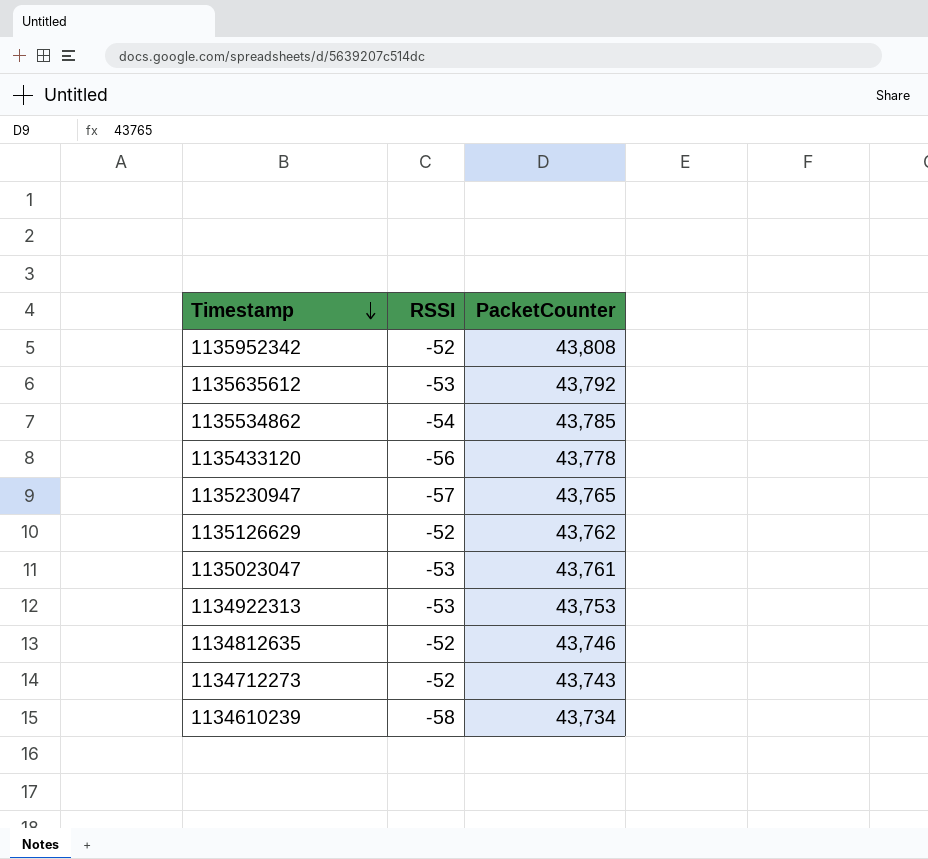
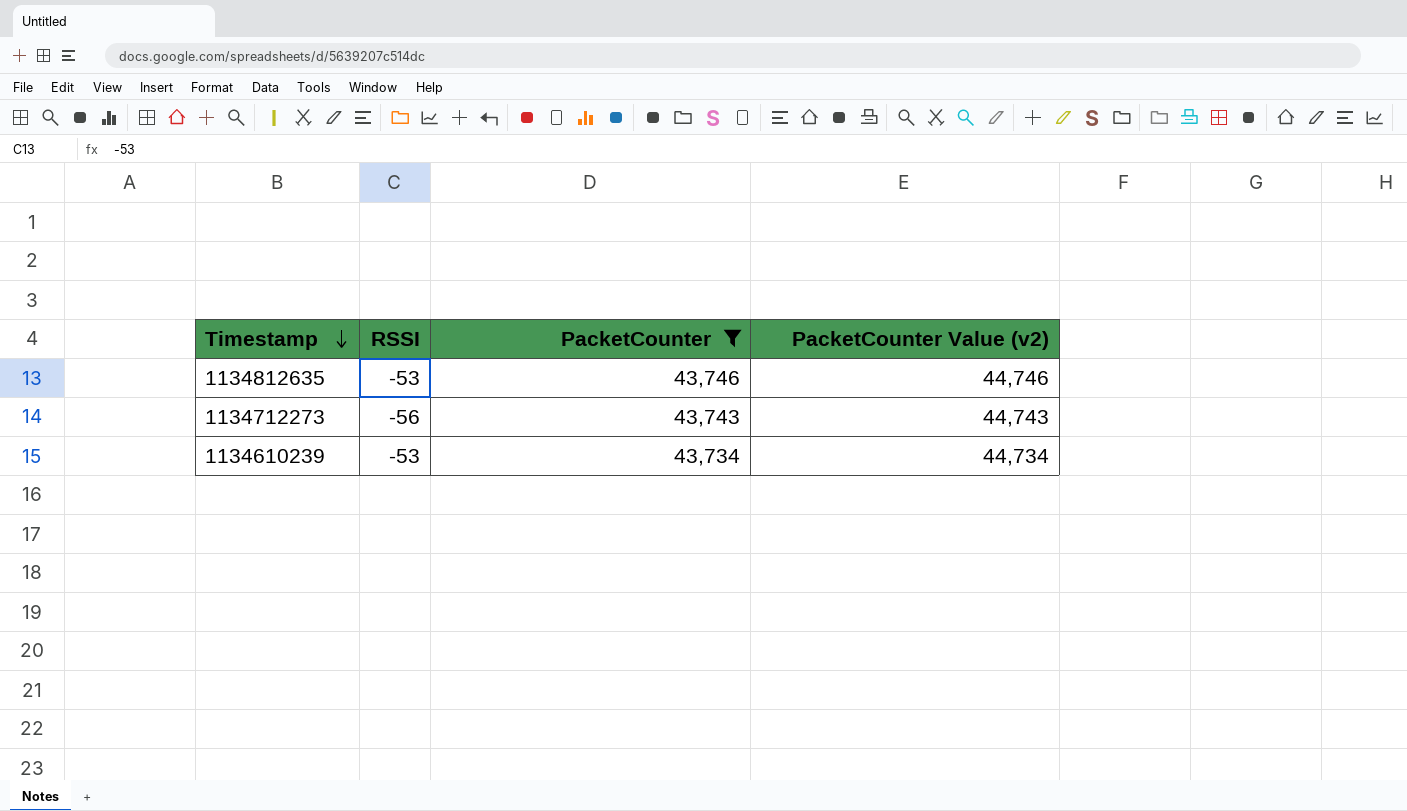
filter: none -> PacketCounter <= 43,746
column PacketCounter Value (v2) | formula: none -> [PacketCounter] + 1000
1134812635 | RSSI: -52 -> -53
1134712273 | RSSI: -52 -> -56
1134610239 | RSSI: -58 -> -53

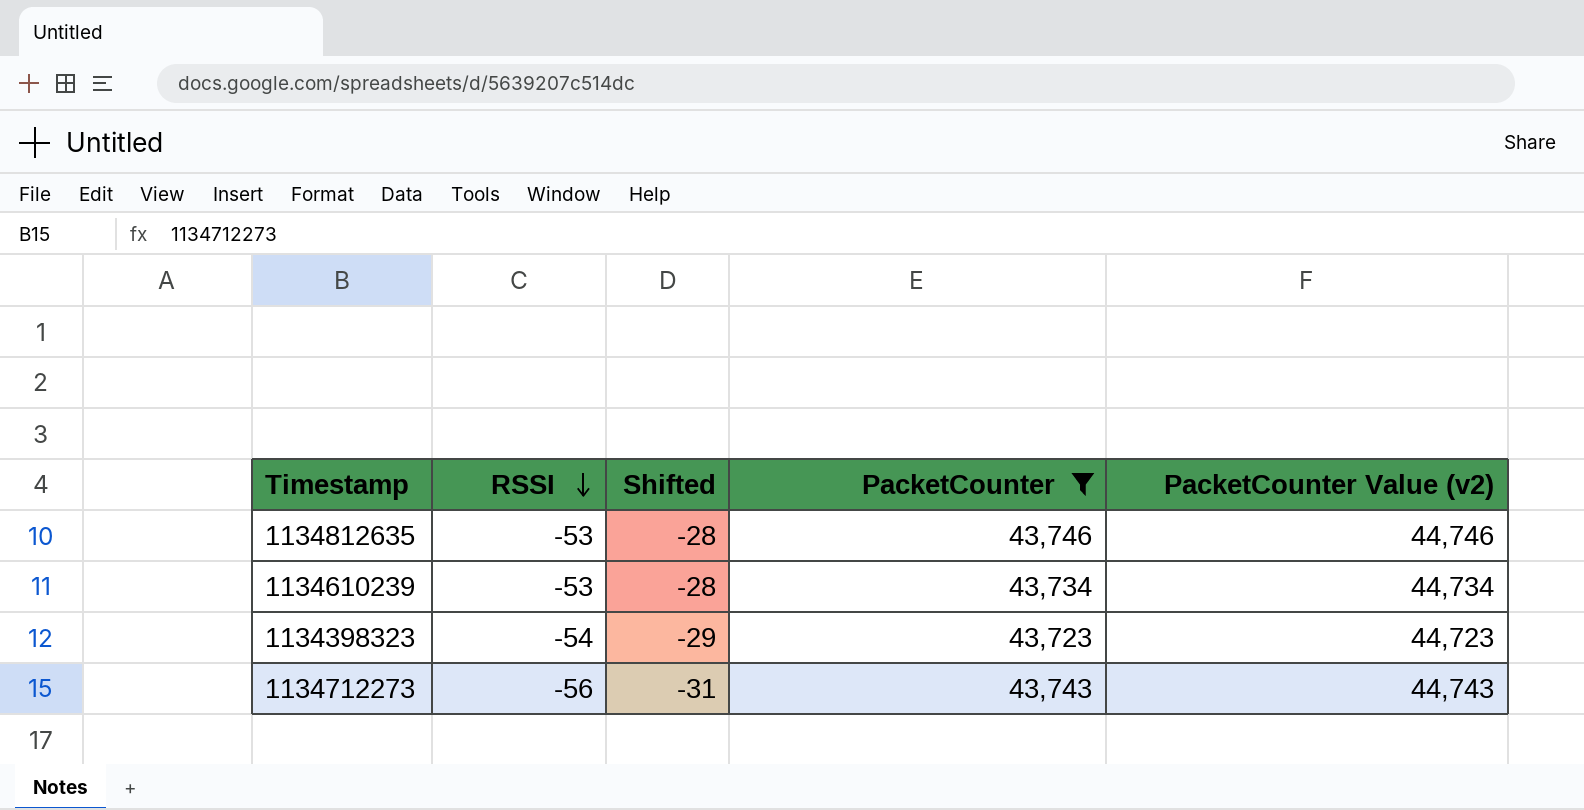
row order: Timestamp descending -> RSSI descending
column Shifted | formula: none -> [RSSI] + 25
row 1134398323: none -> -54 | -29 | 43,723 | 44,723

